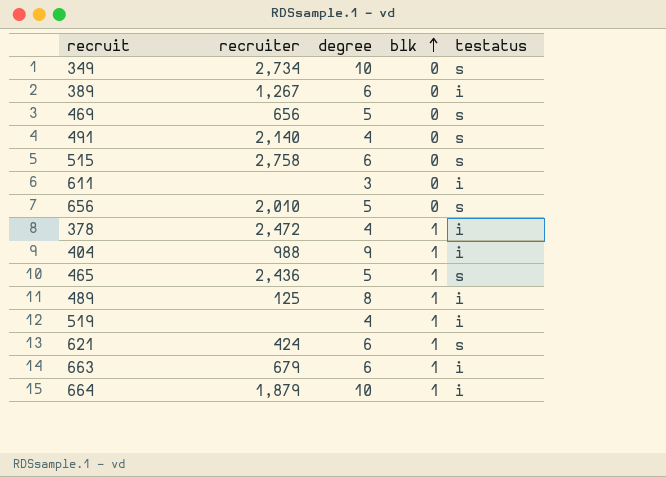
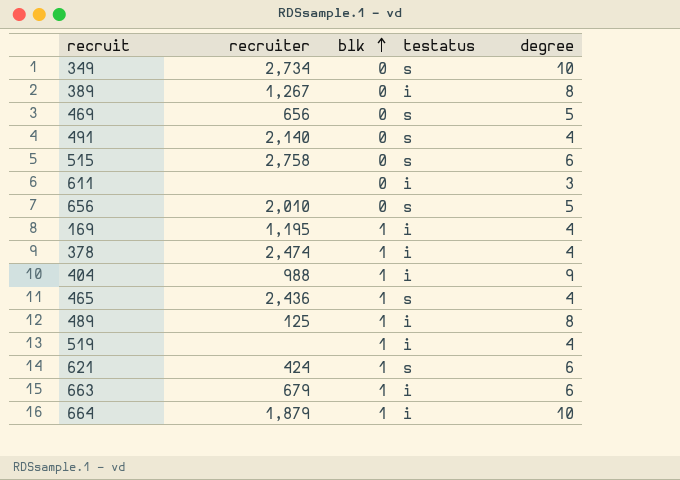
column degree | position: 3 -> 5
389 | degree: 6 -> 8
row 169: none -> 1,195 | 1 | i | 4
378 | recruiter: 2,472 -> 2,474
465 | degree: 5 -> 4

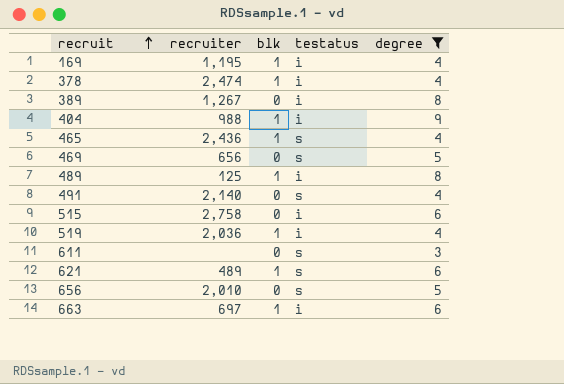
filter: none -> degree != 10
row order: blk ascending -> recruit ascending
515 | testatus: s -> i
519 | recruiter: none -> 2,036
611 | testatus: i -> s
621 | recruiter: 424 -> 489
663 | recruiter: 679 -> 697

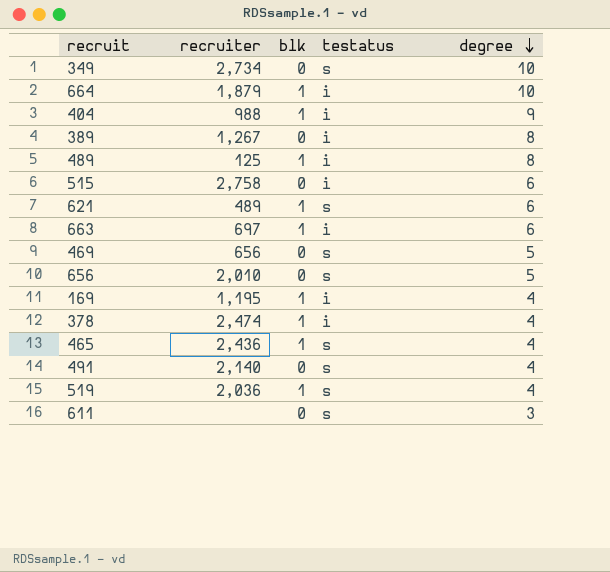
filter: degree != 10 -> none
row order: recruit ascending -> degree descending
519 | testatus: i -> s

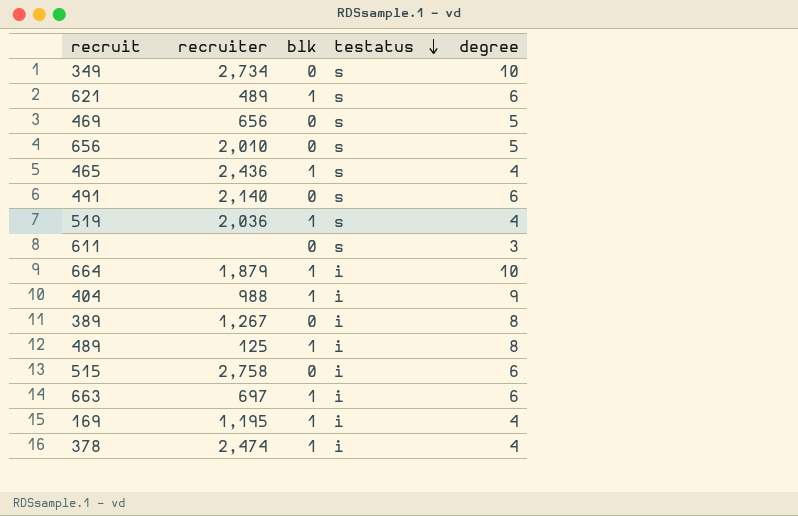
row order: degree descending -> testatus descending
491 | degree: 4 -> 6

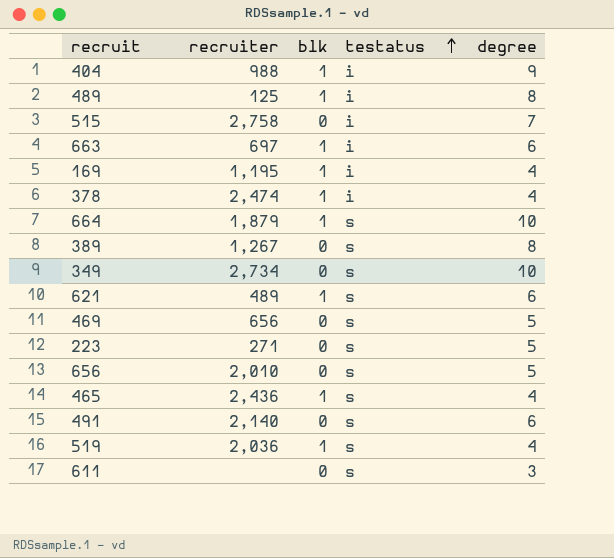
row order: testatus descending -> testatus ascending
515 | degree: 6 -> 7
664 | testatus: i -> s
389 | testatus: i -> s
row 223: none -> 271 | 0 | s | 5

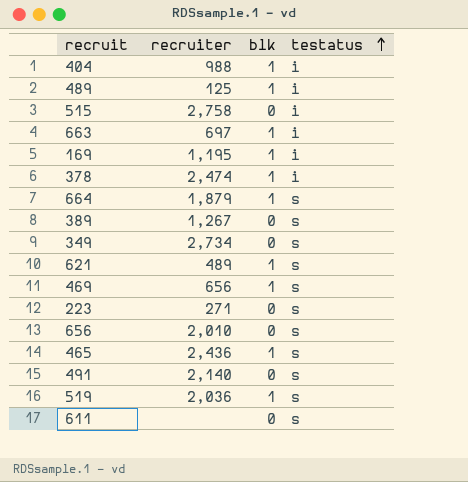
column degree | position: 5 -> none
469 | blk: 0 -> 1

